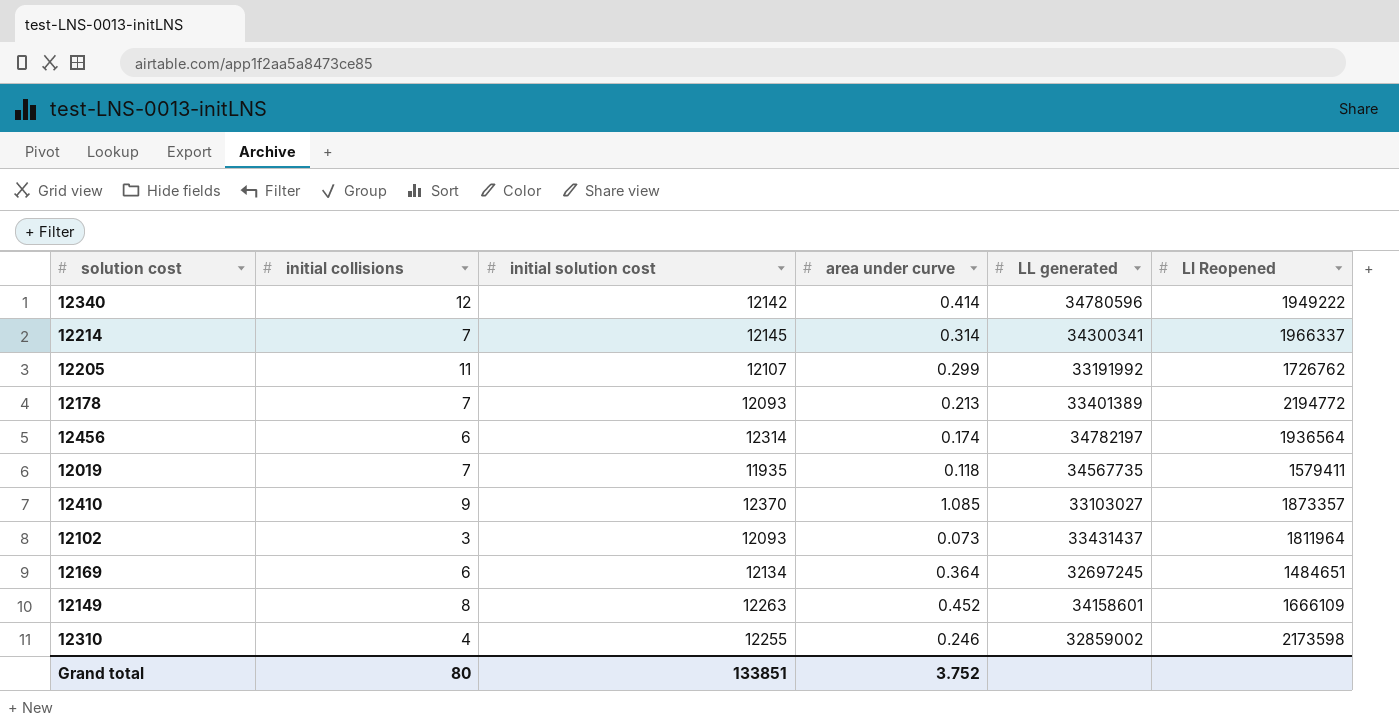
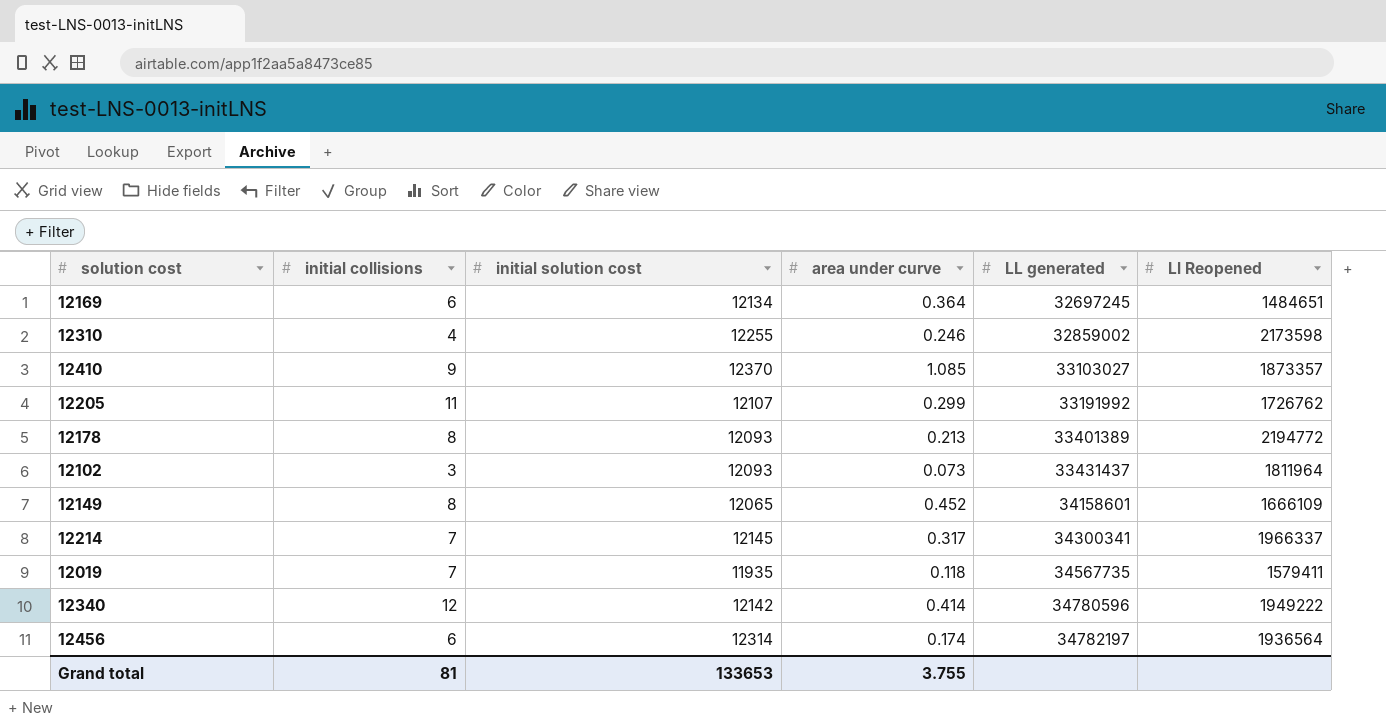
row order: none -> LL generated ascending
12178 | initial collisions: 7 -> 8
12149 | initial solution cost: 12263 -> 12065
12214 | area under curve: 0.314 -> 0.317
Grand total | initial collisions: 80 -> 81
Grand total | initial solution cost: 133851 -> 133653
Grand total | area under curve: 3.752 -> 3.755

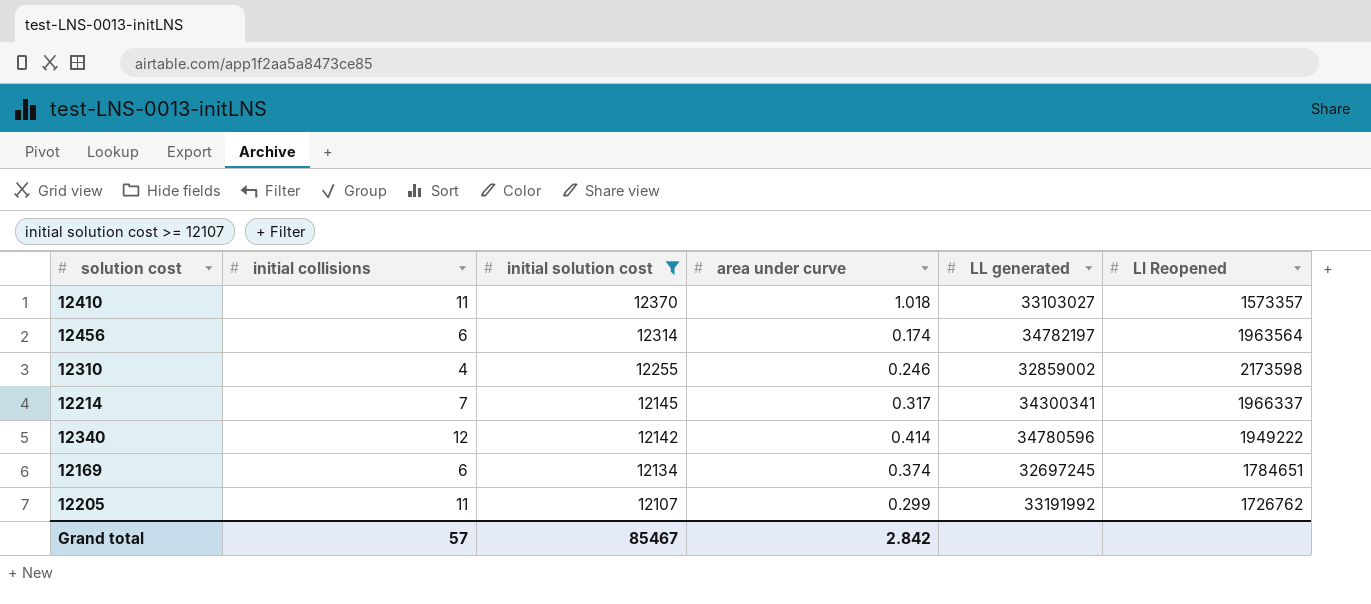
filter: none -> initial solution cost >= 12107
row order: LL generated ascending -> initial solution cost descending
12410 | initial collisions: 9 -> 11
12410 | area under curve: 1.085 -> 1.018
12410 | Ll Reopened: 1873357 -> 1573357
12456 | Ll Reopened: 1936564 -> 1963564
12169 | area under curve: 0.364 -> 0.374
12169 | Ll Reopened: 1484651 -> 1784651
Grand total | initial collisions: 81 -> 57
Grand total | initial solution cost: 133653 -> 85467
Grand total | area under curve: 3.755 -> 2.842

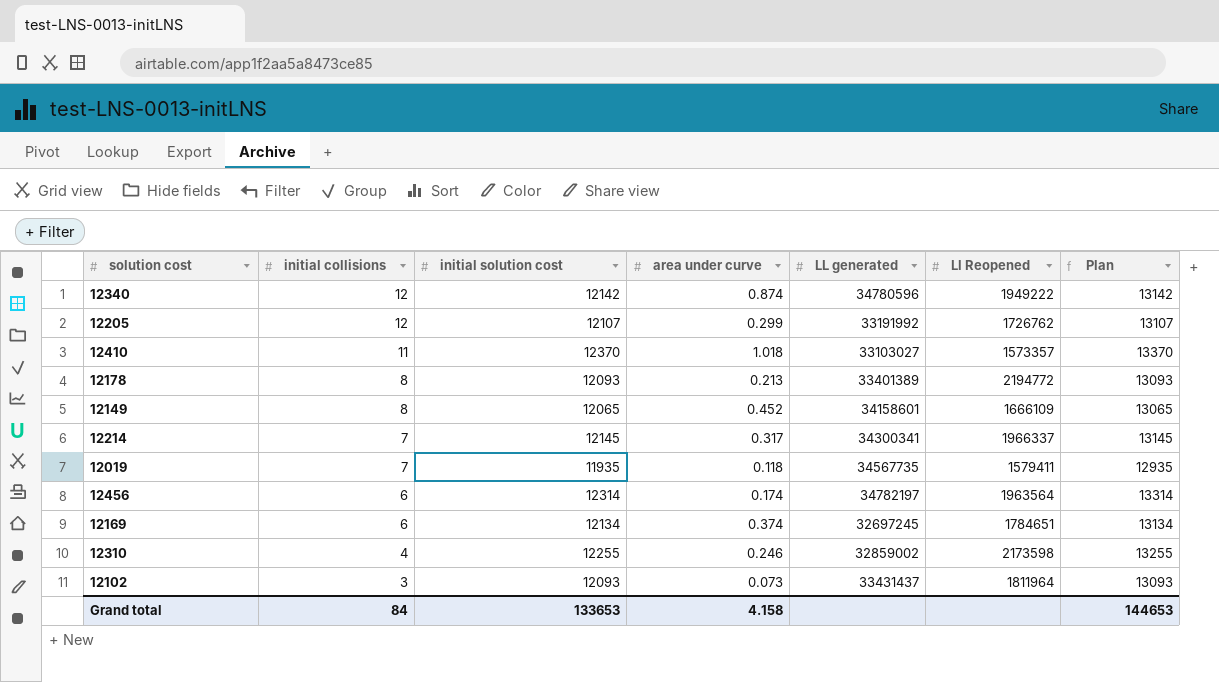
filter: initial solution cost >= 12107 -> none
row order: initial solution cost descending -> initial collisions descending
column Plan | formula: none -> [initial solution cost] + 1000
12340 | area under curve: 0.414 -> 0.874
12205 | initial collisions: 11 -> 12
Grand total | initial collisions: 57 -> 84
Grand total | initial solution cost: 85467 -> 133653
Grand total | area under curve: 2.842 -> 4.158

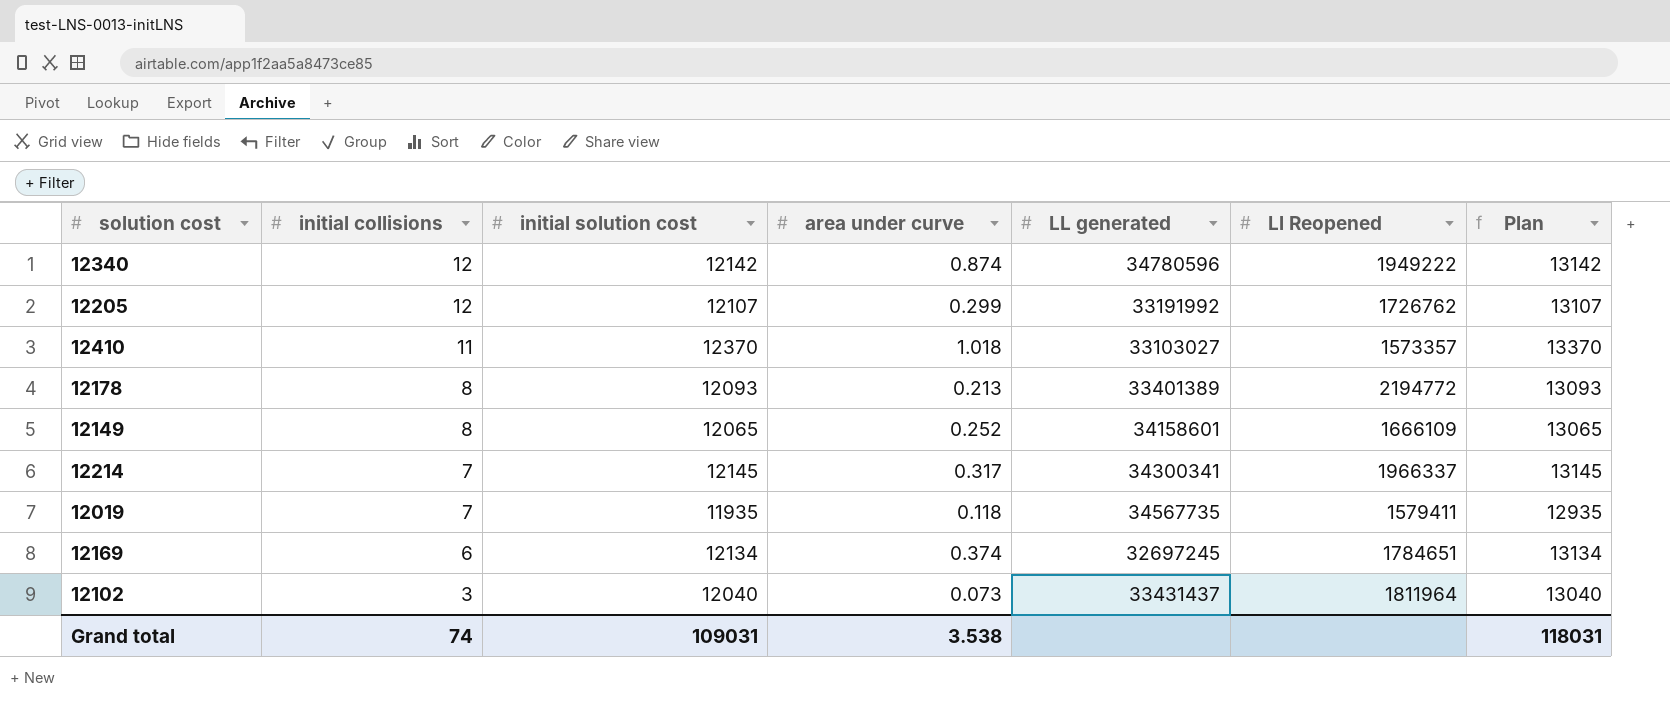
row 12456: 6 | 12314 | 0.174 | 34782197 | 1963564 | 13314 -> none
row 12310: 4 | 12255 | 0.246 | 32859002 | 2173598 | 13255 -> none
12149 | area under curve: 0.452 -> 0.252
12102 | initial solution cost: 12093 -> 12040
12102 | Plan: 13093 -> 13040
Grand total | initial collisions: 84 -> 74
Grand total | initial solution cost: 133653 -> 109031
Grand total | area under curve: 4.158 -> 3.538
Grand total | Plan: 144653 -> 118031

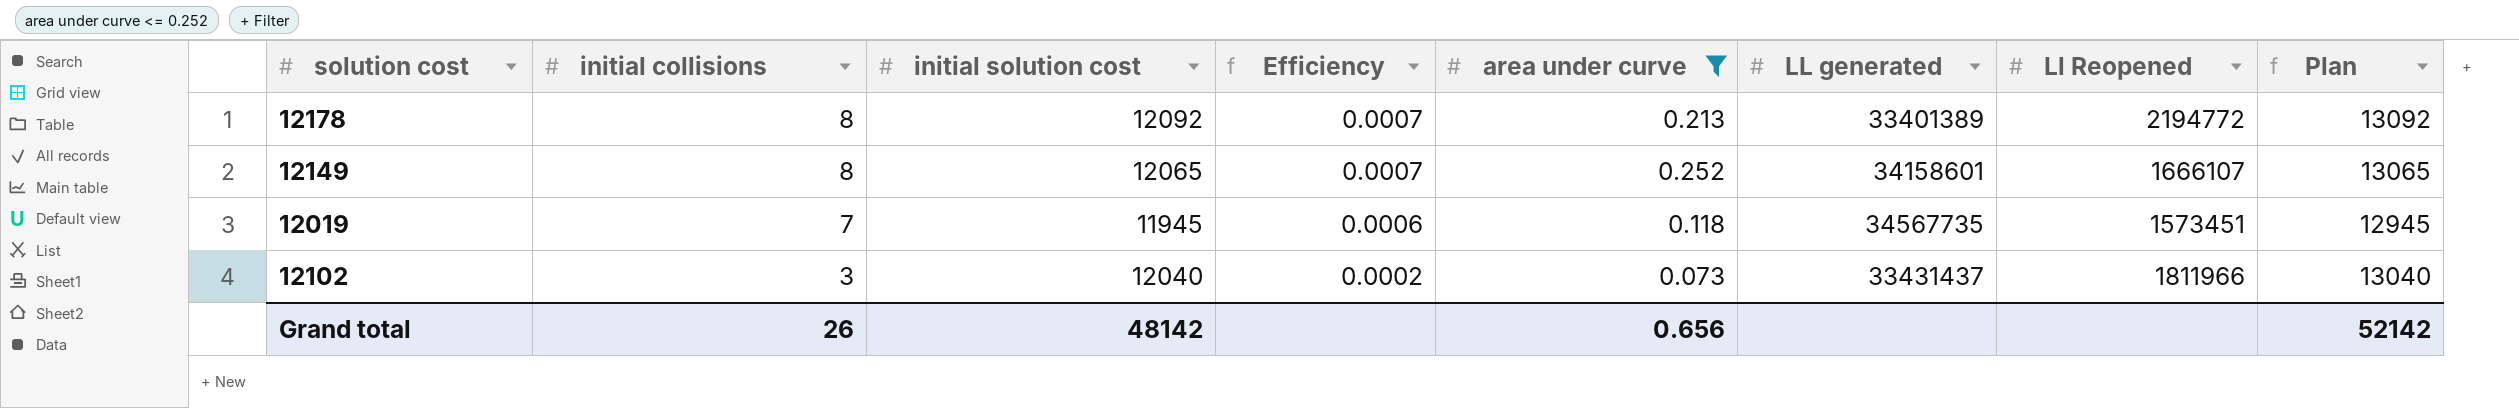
filter: none -> area under curve <= 0.252
column Efficiency | formula: none -> [initial collisions] / [initial solution cost]
12178 | initial solution cost: 12093 -> 12092
12178 | Plan: 13093 -> 13092
12149 | Ll Reopened: 1666109 -> 1666107
12019 | initial solution cost: 11935 -> 11945
12019 | Ll Reopened: 1579411 -> 1573451
12019 | Plan: 12935 -> 12945
12102 | Ll Reopened: 1811964 -> 1811966
Grand total | initial collisions: 74 -> 26
Grand total | initial solution cost: 109031 -> 48142
Grand total | area under curve: 3.538 -> 0.656
Grand total | Plan: 118031 -> 52142

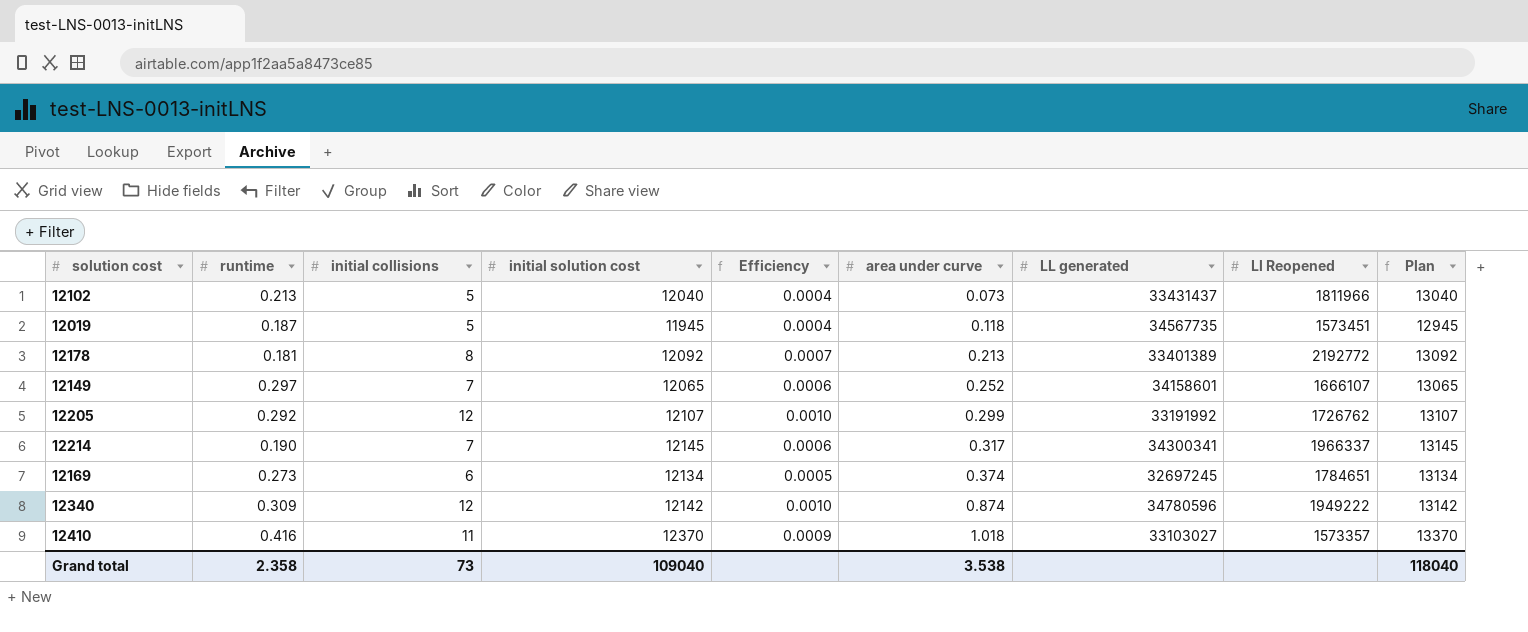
filter: area under curve <= 0.252 -> none
row order: initial collisions descending -> area under curve ascending
column runtime | position: none -> 2
12102 | initial collisions: 3 -> 5
12102 | Efficiency: 0.0002 -> 0.0004
12019 | initial collisions: 7 -> 5
12019 | Efficiency: 0.0006 -> 0.0004
12178 | Ll Reopened: 2194772 -> 2192772
12149 | initial collisions: 8 -> 7
12149 | Efficiency: 0.0007 -> 0.0006
Grand total | initial collisions: 26 -> 73
Grand total | initial solution cost: 48142 -> 109040
Grand total | area under curve: 0.656 -> 3.538
Grand total | Plan: 52142 -> 118040

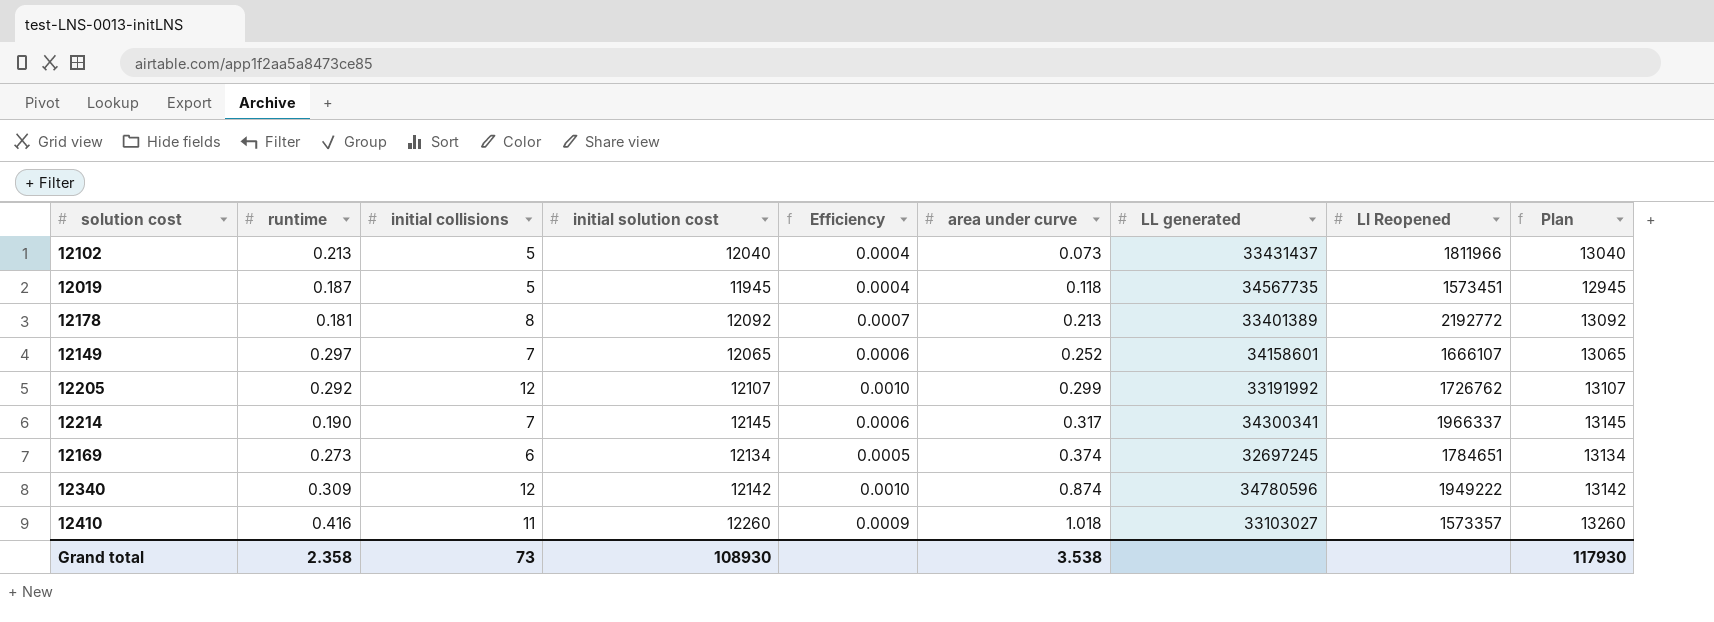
12410 | initial solution cost: 12370 -> 12260
12410 | Plan: 13370 -> 13260
Grand total | initial solution cost: 109040 -> 108930
Grand total | Plan: 118040 -> 117930

